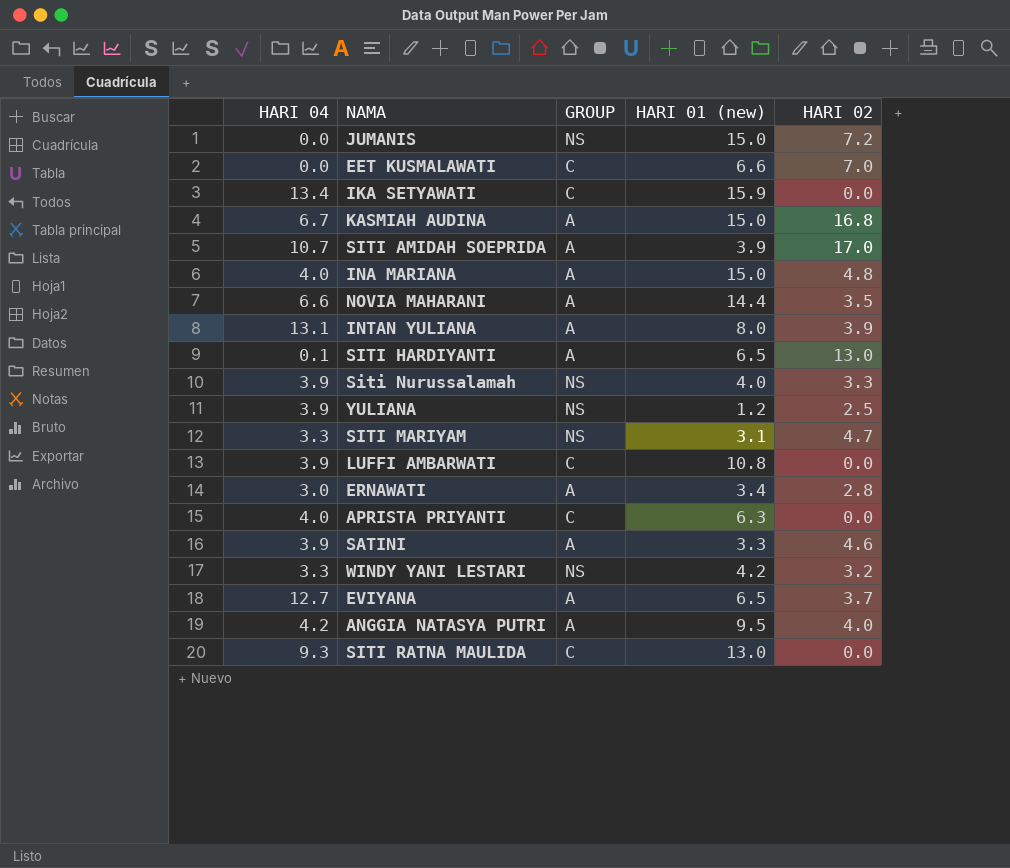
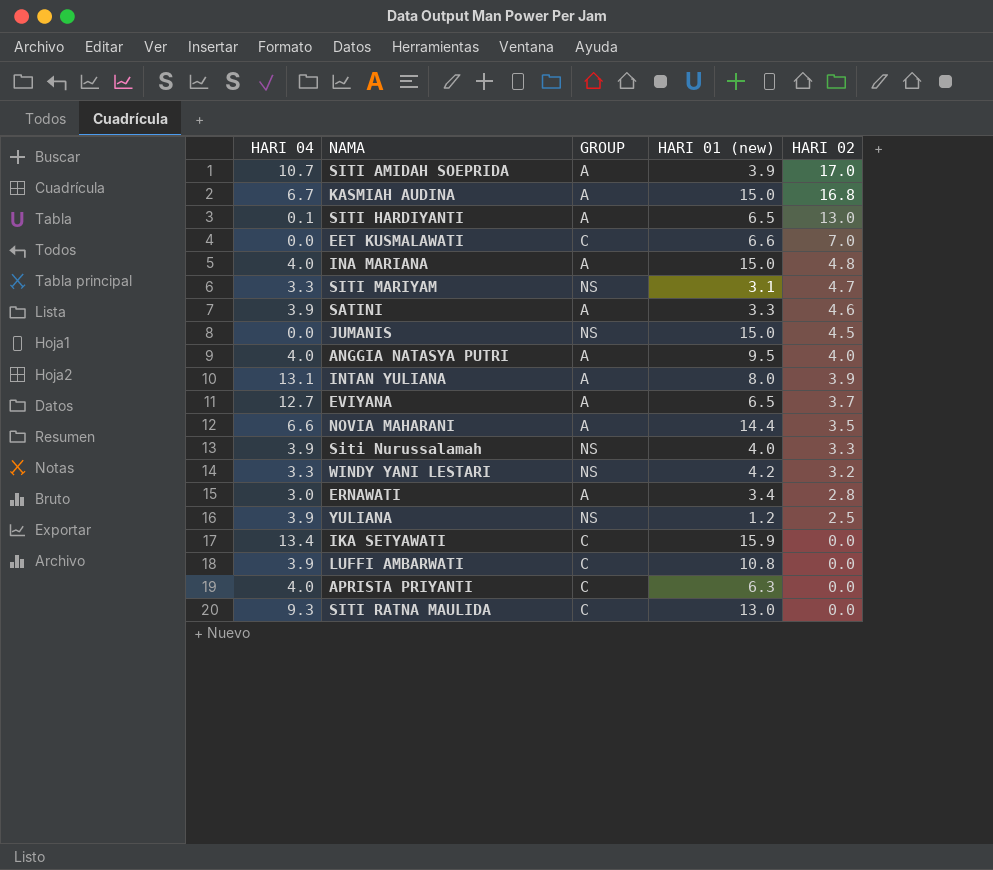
row order: none -> HARI 02 descending
JUMANIS | HARI 02: 7.2 -> 4.5
ANGGIA NATASYA PUTRI | HARI 04: 4.2 -> 4.0

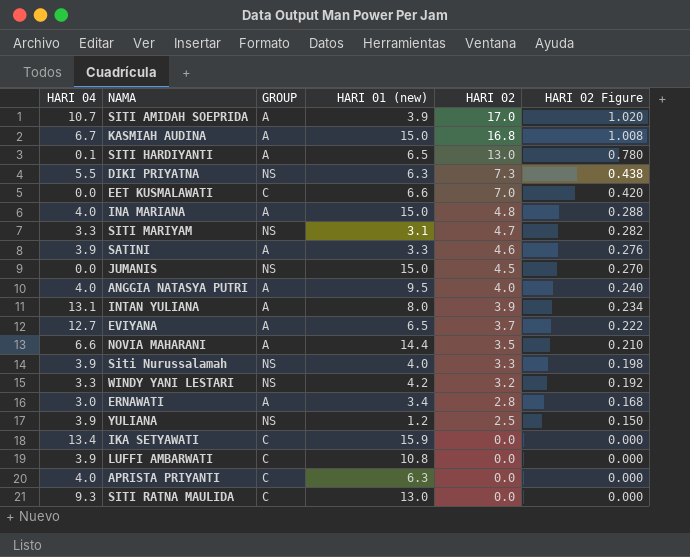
column HARI 02 Figure | formula: none -> [HARI 02] * 0.06
row DIKI PRIYATNA: none -> 5.5 | NS | 6.3 | 7.3 | 0.438

